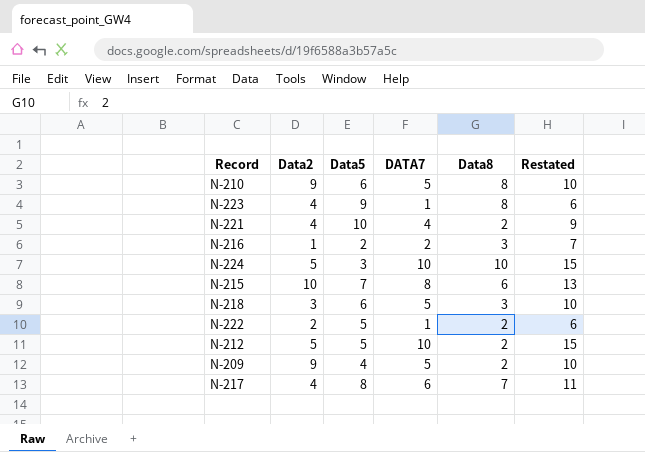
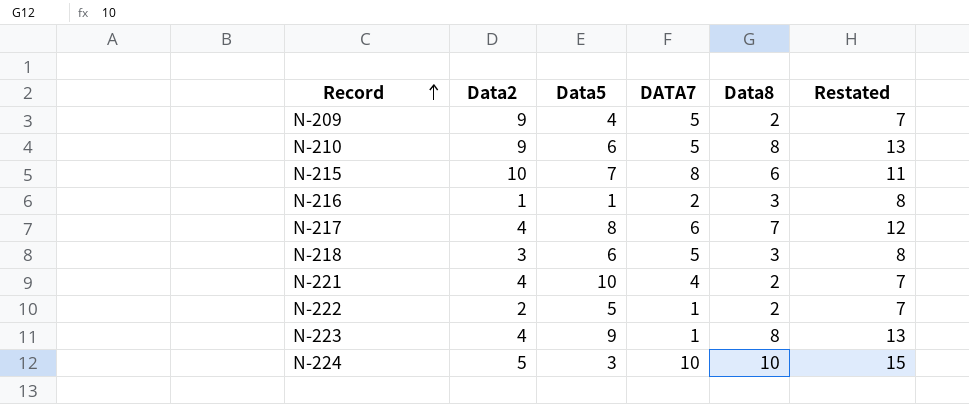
row order: none -> Record ascending
column Restated | formula: [DATA7] + 5 -> [Data8] + 5
row N-212: 5 | 5 | 10 | 2 | 15 -> none
N-216 | Data5: 2 -> 1

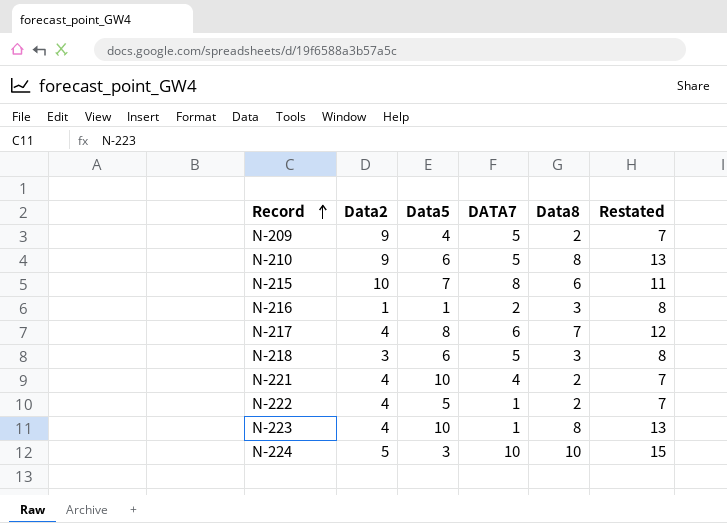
N-222 | Data2: 2 -> 4
N-223 | Data5: 9 -> 10

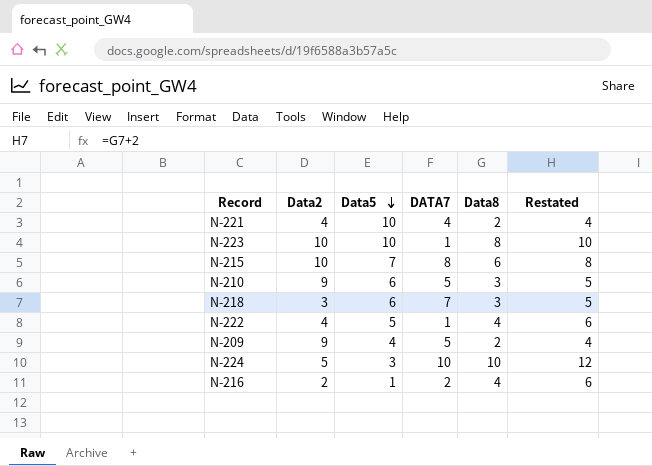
row order: Record ascending -> Data5 descending
column Restated | formula: [Data8] + 5 -> [Data8] + 2
row N-217: 4 | 8 | 6 | 7 | 12 -> none
N-223 | Data2: 4 -> 10
N-210 | Data8: 8 -> 3
N-218 | DATA7: 5 -> 7
N-222 | Data8: 2 -> 4
N-216 | Data2: 1 -> 2
N-216 | Data8: 3 -> 4

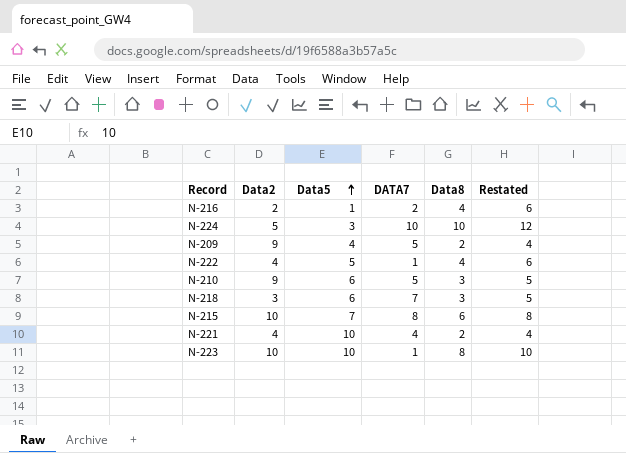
row order: Data5 descending -> Data5 ascending

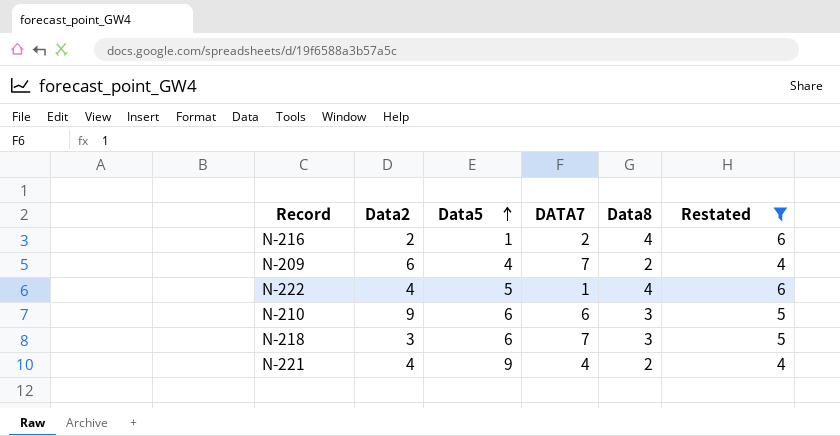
filter: none -> Restated <= 6
N-209 | Data2: 9 -> 6
N-209 | DATA7: 5 -> 7
N-210 | DATA7: 5 -> 6
N-221 | Data5: 10 -> 9

